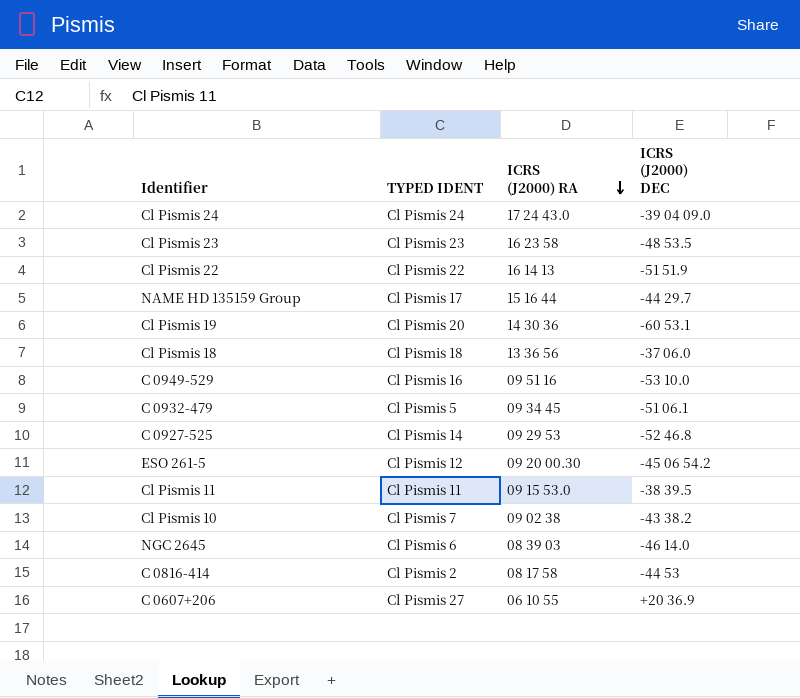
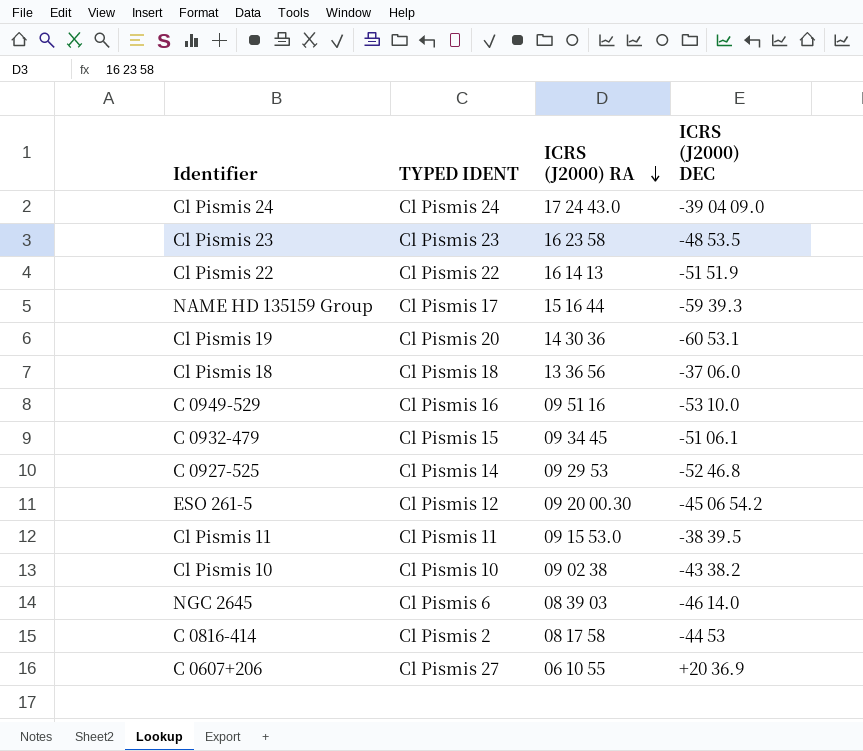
NAME HD 135159 Group | ICRS (J2000) DEC: -44 29.7 -> -59 39.3
C 0932-479 | TYPED IDENT: Cl Pismis 5 -> Cl Pismis 15
Cl Pismis 10 | TYPED IDENT: Cl Pismis 7 -> Cl Pismis 10

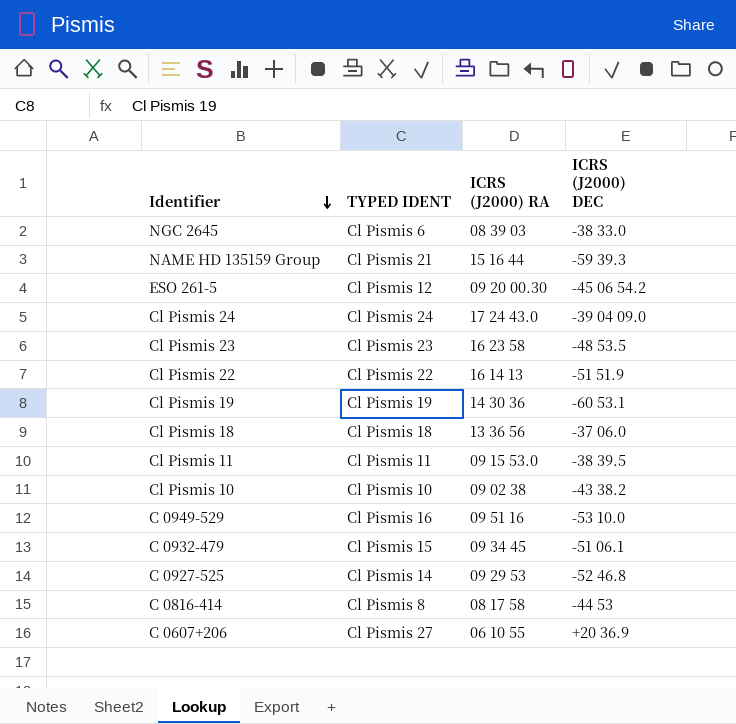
row order: ICRS (J2000) RA descending -> Identifier descending
NGC 2645 | ICRS (J2000) DEC: -46 14.0 -> -38 33.0
NAME HD 135159 Group | TYPED IDENT: Cl Pismis 17 -> Cl Pismis 21
Cl Pismis 19 | TYPED IDENT: Cl Pismis 20 -> Cl Pismis 19
C 0816-414 | TYPED IDENT: Cl Pismis 2 -> Cl Pismis 8

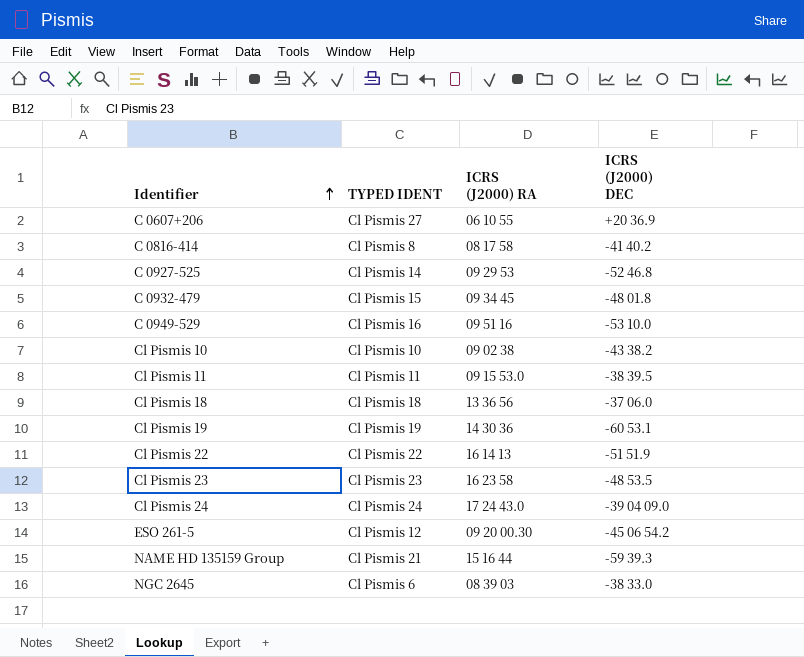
row order: Identifier descending -> Identifier ascending
C 0816-414 | ICRS (J2000) DEC: -44 53 -> -41 40.2
C 0932-479 | ICRS (J2000) DEC: -51 06.1 -> -48 01.8

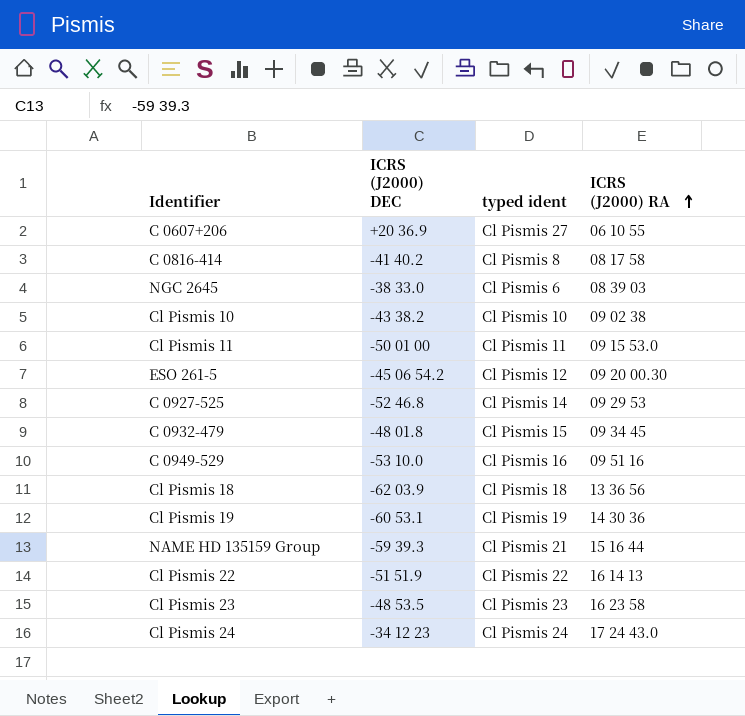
row order: Identifier ascending -> ICRS (J2000) RA ascending
column ICRS (J2000) DEC | position: 4 -> 2
column name: TYPED IDENT -> typed ident
Cl Pismis 11 | ICRS (J2000) DEC: -38 39.5 -> -50 01 00
Cl Pismis 18 | ICRS (J2000) DEC: -37 06.0 -> -62 03.9
Cl Pismis 24 | ICRS (J2000) DEC: -39 04 09.0 -> -34 12 23

